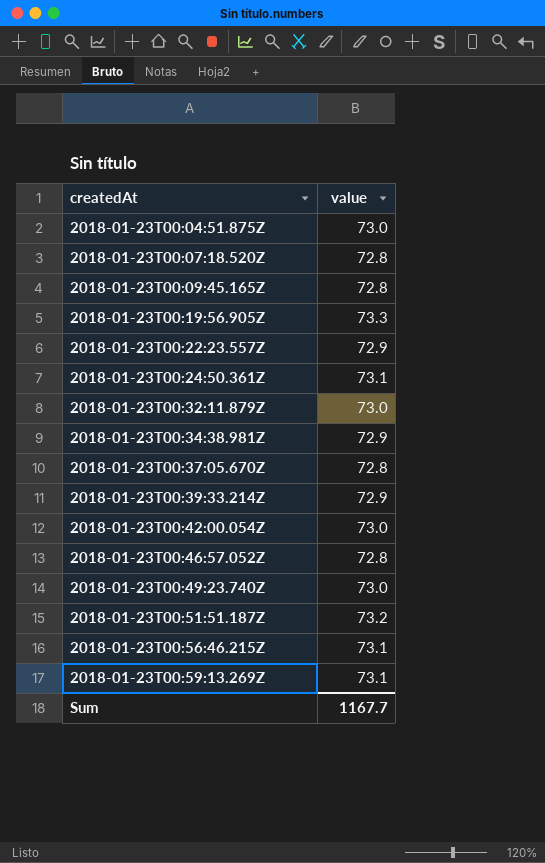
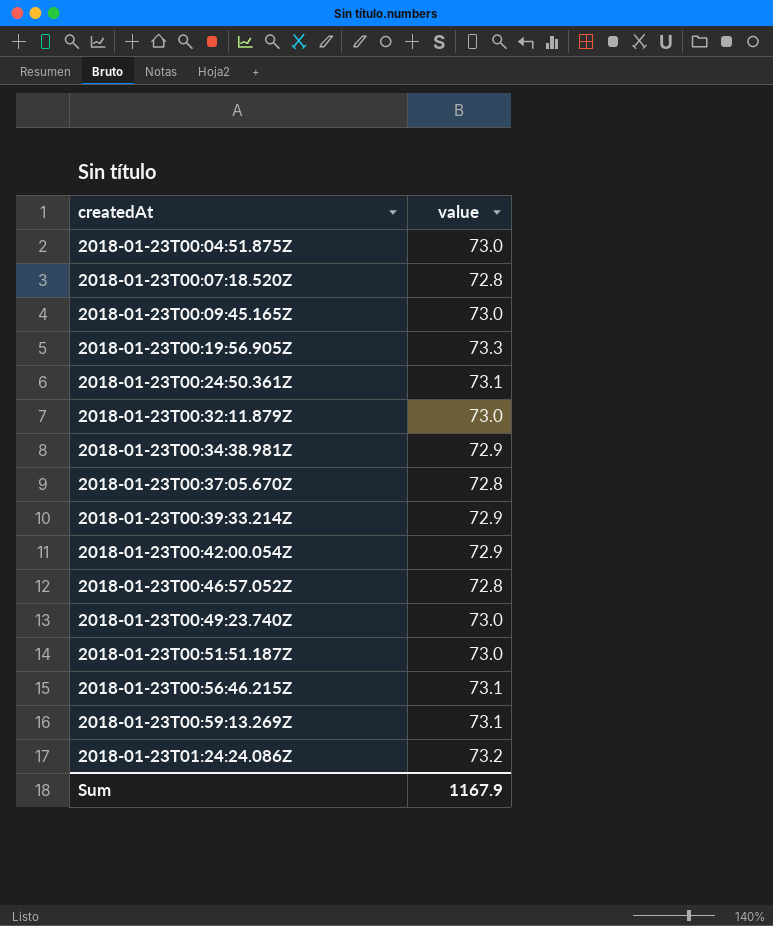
row 2018-01-23T00:22:23.557Z: 72.9 -> none
2018-01-23T00:09:45.165Z | value: 72.8 -> 73.0
2018-01-23T00:42:00.054Z | value: 73.0 -> 72.9
2018-01-23T00:51:51.187Z | value: 73.2 -> 73.0
row 2018-01-23T01:24:24.086Z: none -> 73.2
Sum | value: 1167.7 -> 1167.9

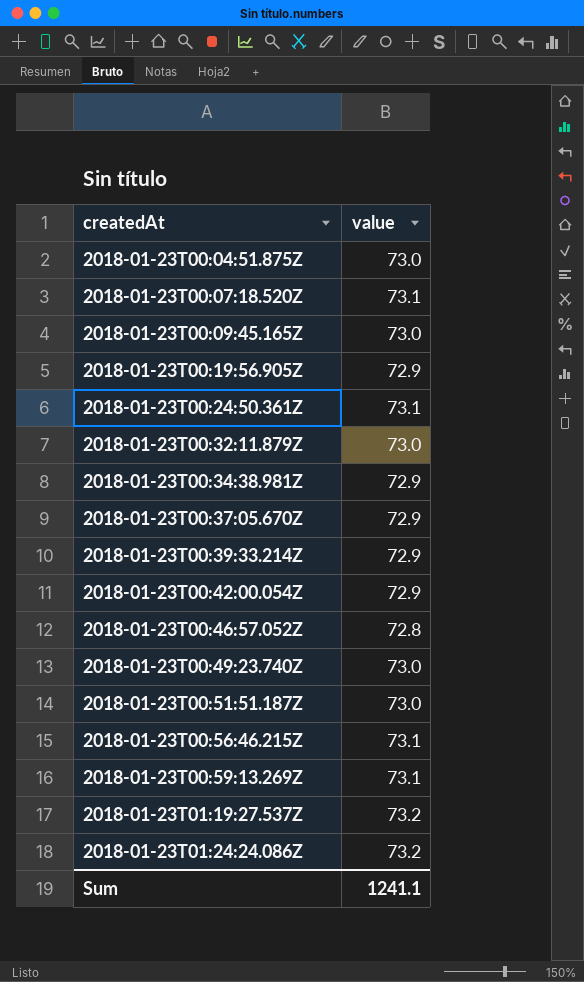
2018-01-23T00:07:18.520Z | value: 72.8 -> 73.1
2018-01-23T00:19:56.905Z | value: 73.3 -> 72.9
2018-01-23T00:37:05.670Z | value: 72.8 -> 72.9
row 2018-01-23T01:19:27.537Z: none -> 73.2
Sum | value: 1167.9 -> 1241.1

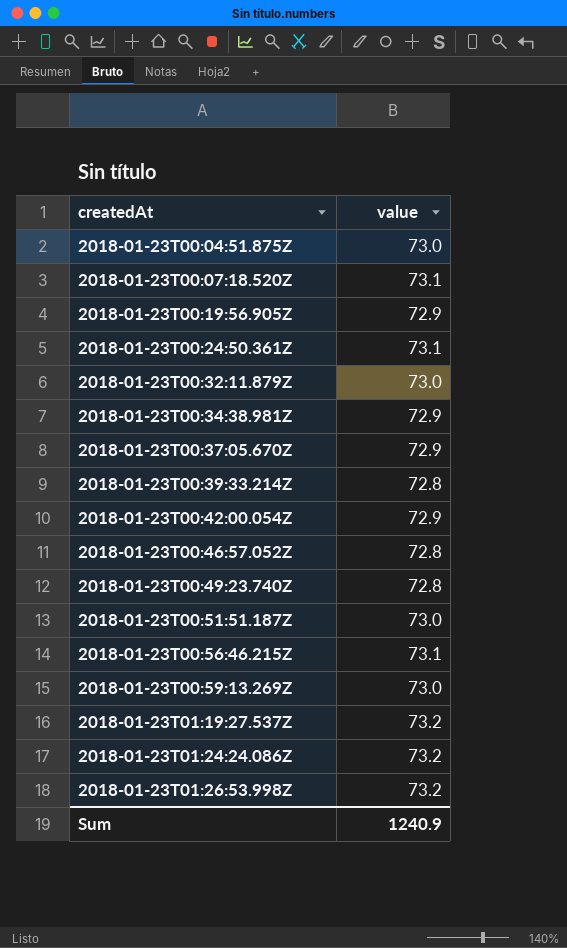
row 2018-01-23T00:09:45.165Z: 73.0 -> none
2018-01-23T00:39:33.214Z | value: 72.9 -> 72.8
2018-01-23T00:49:23.740Z | value: 73.0 -> 72.8
2018-01-23T00:59:13.269Z | value: 73.1 -> 73.0
row 2018-01-23T01:26:53.998Z: none -> 73.2
Sum | value: 1241.1 -> 1240.9

